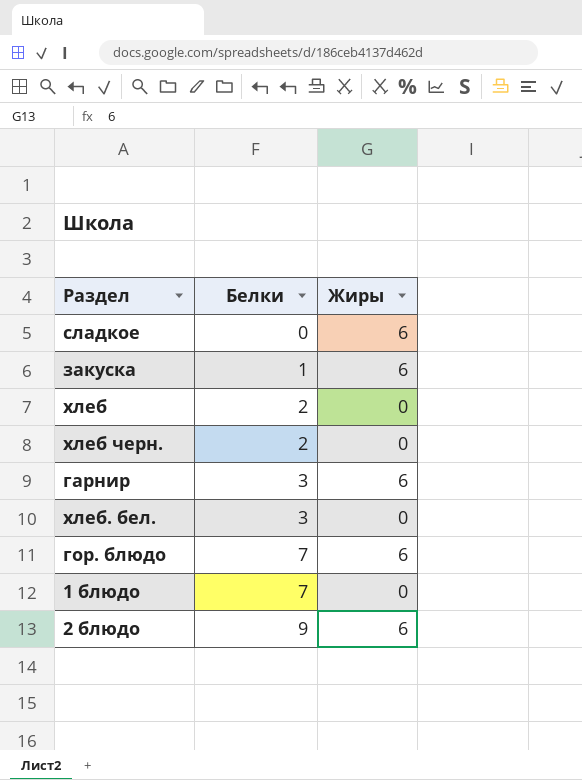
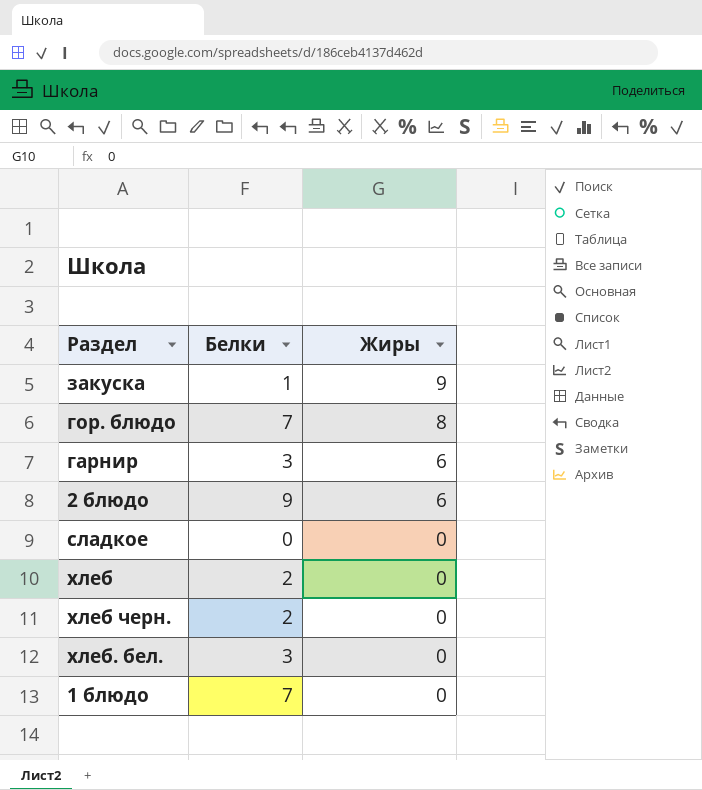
row order: Белки ascending -> Жиры descending
закуска | Жиры: 6 -> 9
гор. блюдо | Жиры: 6 -> 8
сладкое | Жиры: 6 -> 0

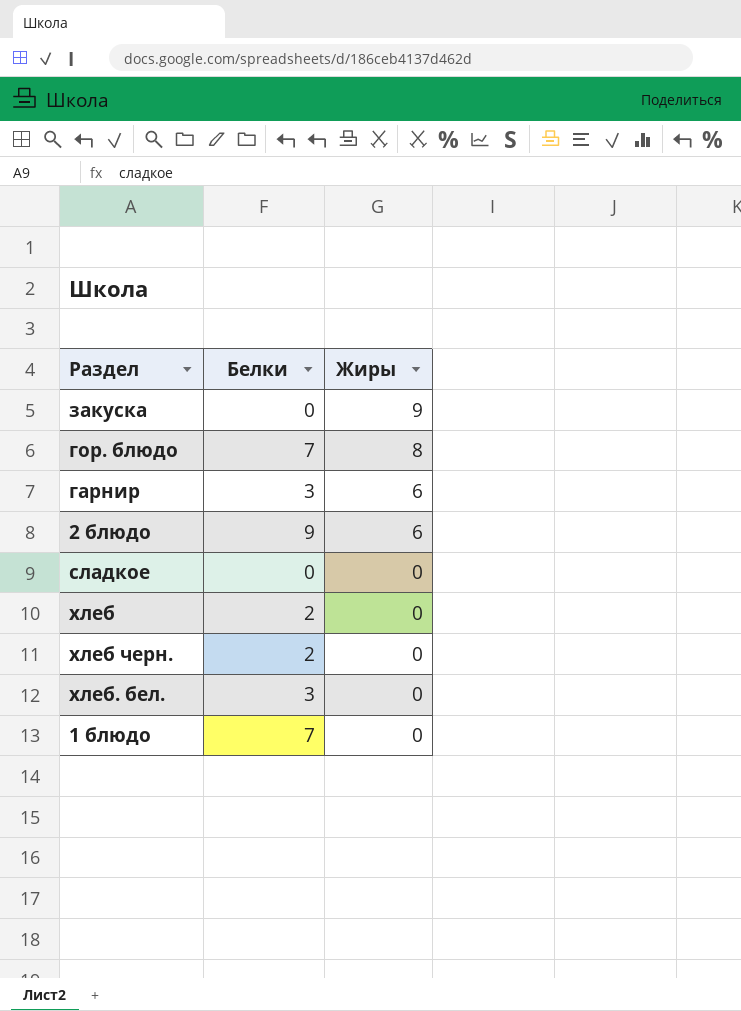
закуска | Белки: 1 -> 0

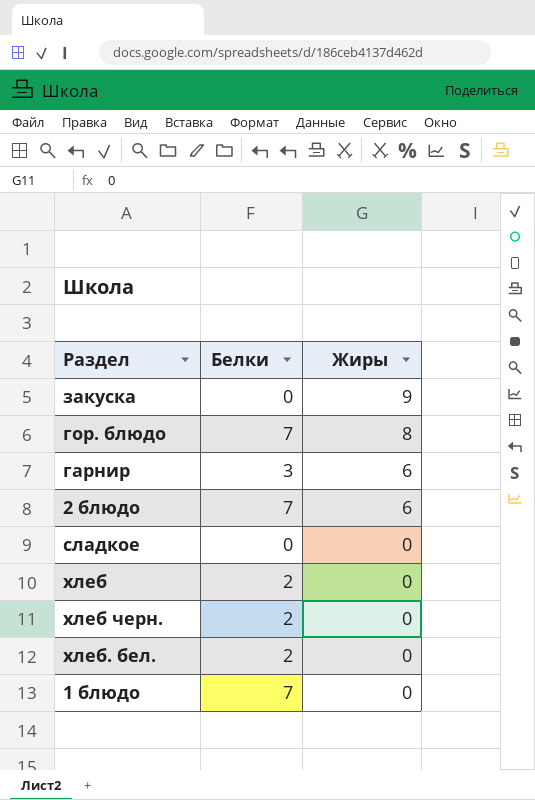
2 блюдо | Белки: 9 -> 7
хлеб. бел. | Белки: 3 -> 2

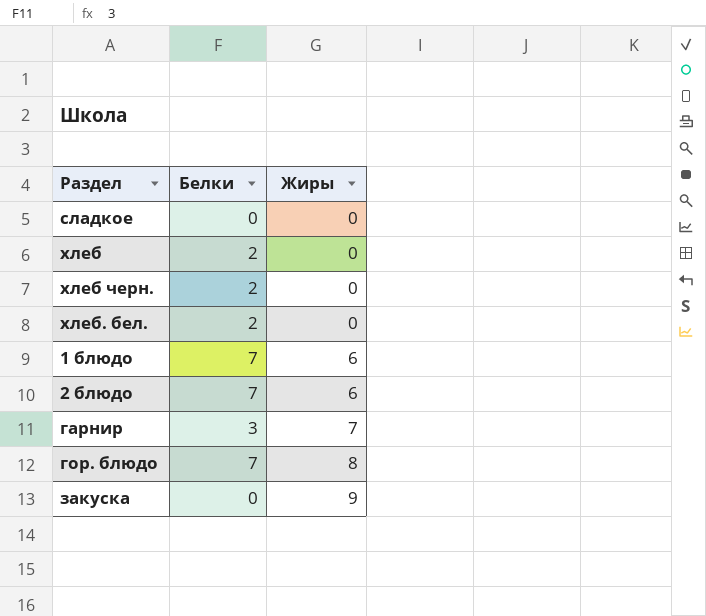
row order: Жиры descending -> Жиры ascending
1 блюдо | Жиры: 0 -> 6
гарнир | Жиры: 6 -> 7

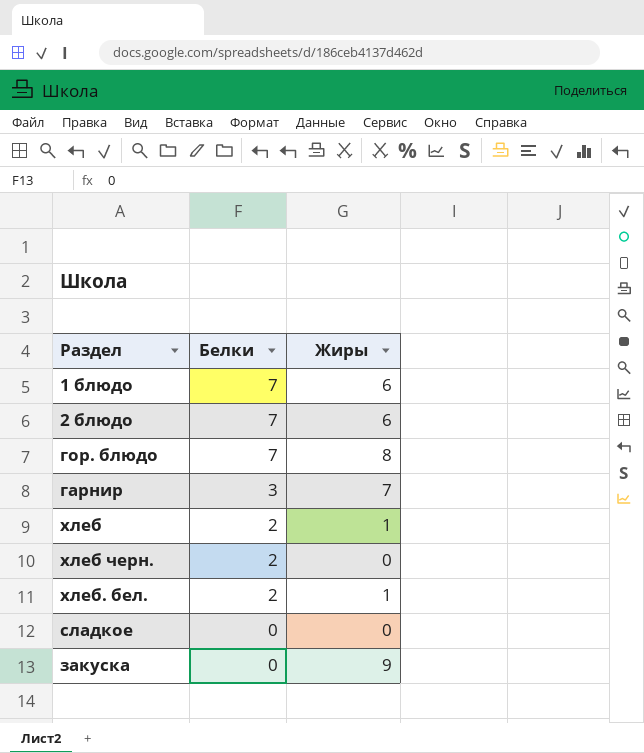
row order: Жиры ascending -> Белки descending
хлеб | Жиры: 0 -> 1
хлеб. бел. | Жиры: 0 -> 1

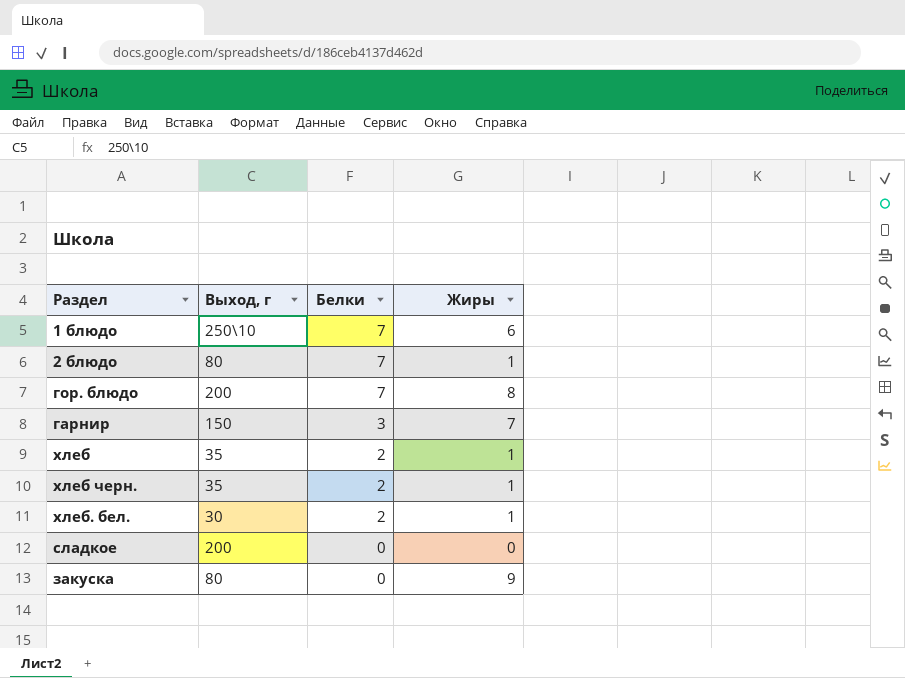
column Выход, г | position: none -> 2
2 блюдо | Жиры: 6 -> 1
хлеб черн. | Жиры: 0 -> 1

